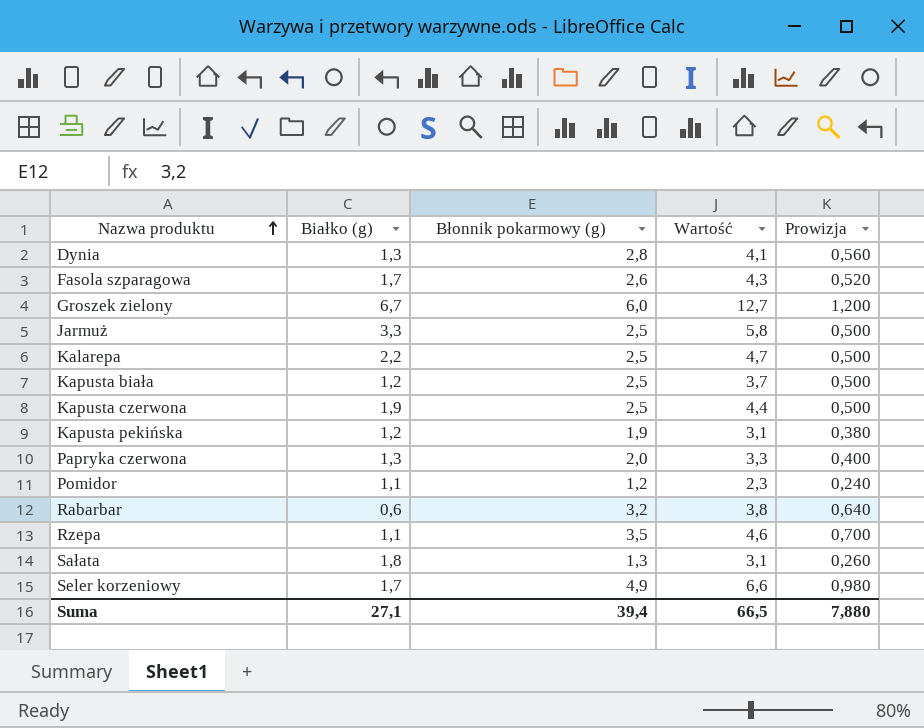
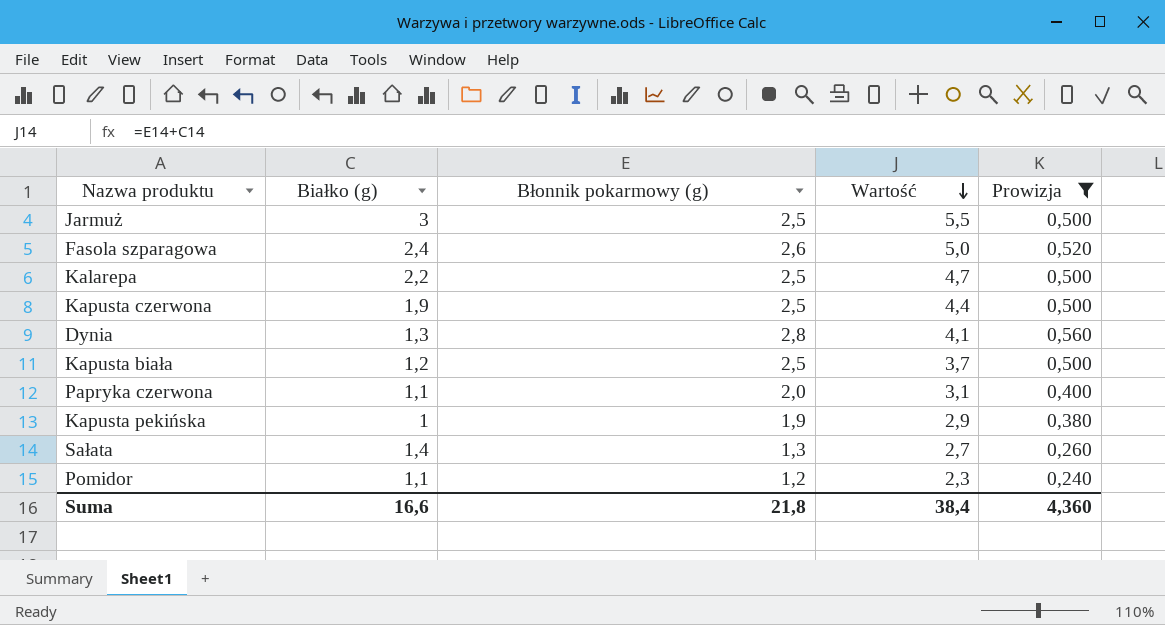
filter: none -> Prowizja <= 0,560
row order: Nazwa produktu ascending -> Wartość descending
Jarmuż | Białko (g): 3,3 -> 3
Jarmuż | Wartość: 5,8 -> 5,5
Fasola szparagowa | Białko (g): 1,7 -> 2,4
Fasola szparagowa | Wartość: 4,3 -> 5,0
Papryka czerwona | Białko (g): 1,3 -> 1,1
Papryka czerwona | Wartość: 3,3 -> 3,1
Kapusta pekińska | Białko (g): 1,2 -> 1
Kapusta pekińska | Wartość: 3,1 -> 2,9
Sałata | Białko (g): 1,8 -> 1,4
Sałata | Wartość: 3,1 -> 2,7
Suma | Białko (g): 27,1 -> 16,6
Suma | Błonnik pokarmowy (g): 39,4 -> 21,8
Suma | Wartość: 66,5 -> 38,4
Suma | Prowizja: 7,880 -> 4,360

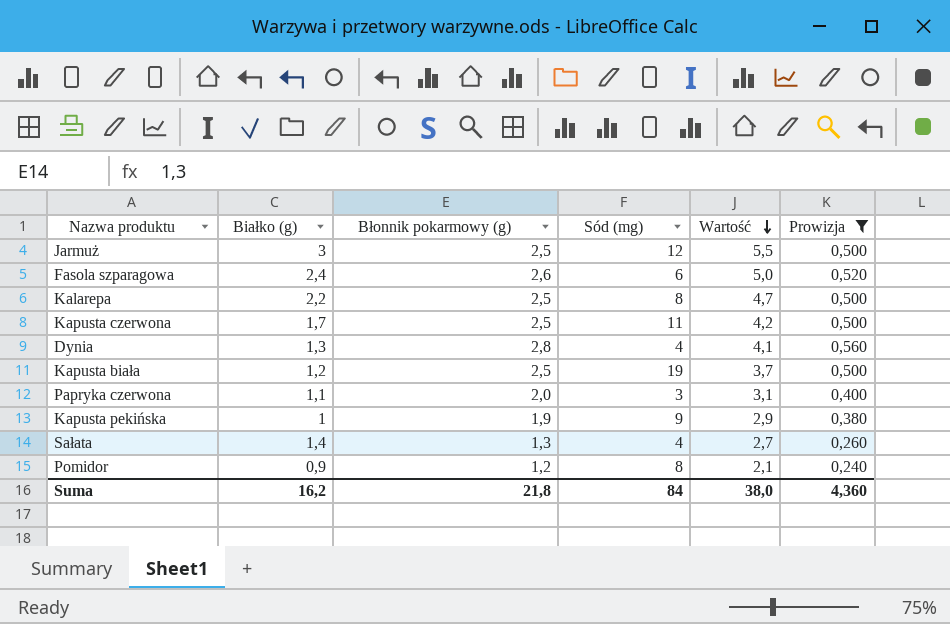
column Sód (mg) | position: none -> 4
Kapusta czerwona | Białko (g): 1,9 -> 1,7
Kapusta czerwona | Wartość: 4,4 -> 4,2
Pomidor | Białko (g): 1,1 -> 0,9
Pomidor | Wartość: 2,3 -> 2,1
Suma | Białko (g): 16,6 -> 16,2
Suma | Wartość: 38,4 -> 38,0

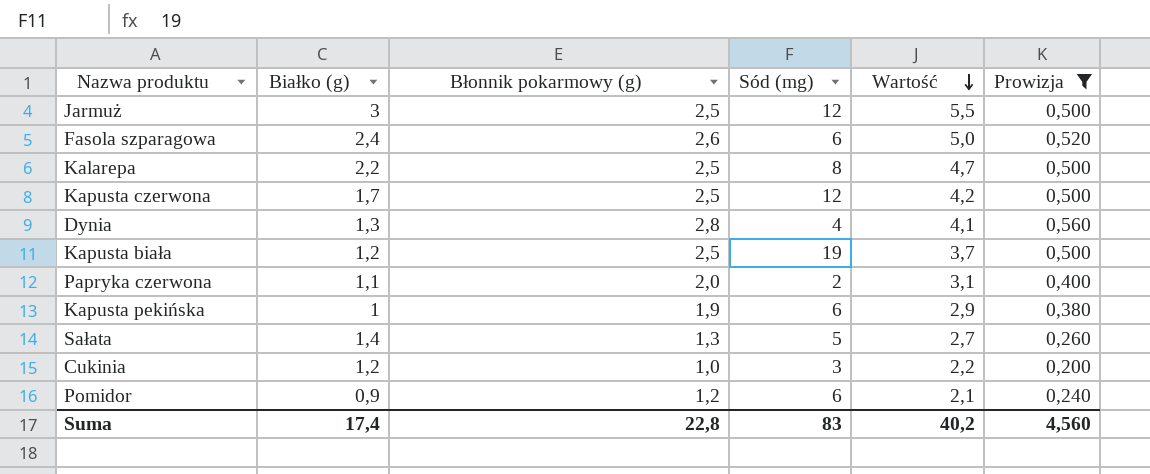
Kapusta czerwona | Sód (mg): 11 -> 12
Papryka czerwona | Sód (mg): 3 -> 2
Kapusta pekińska | Sód (mg): 9 -> 6
Sałata | Sód (mg): 4 -> 5
row Cukinia: none -> 1,2 | 1,0 | 3 | 2,2 | 0,200
Pomidor | Sód (mg): 8 -> 6
Suma | Białko (g): 16,2 -> 17,4
Suma | Błonnik pokarmowy (g): 21,8 -> 22,8
Suma | Sód (mg): 84 -> 83
Suma | Wartość: 38,0 -> 40,2
Suma | Prowizja: 4,360 -> 4,560

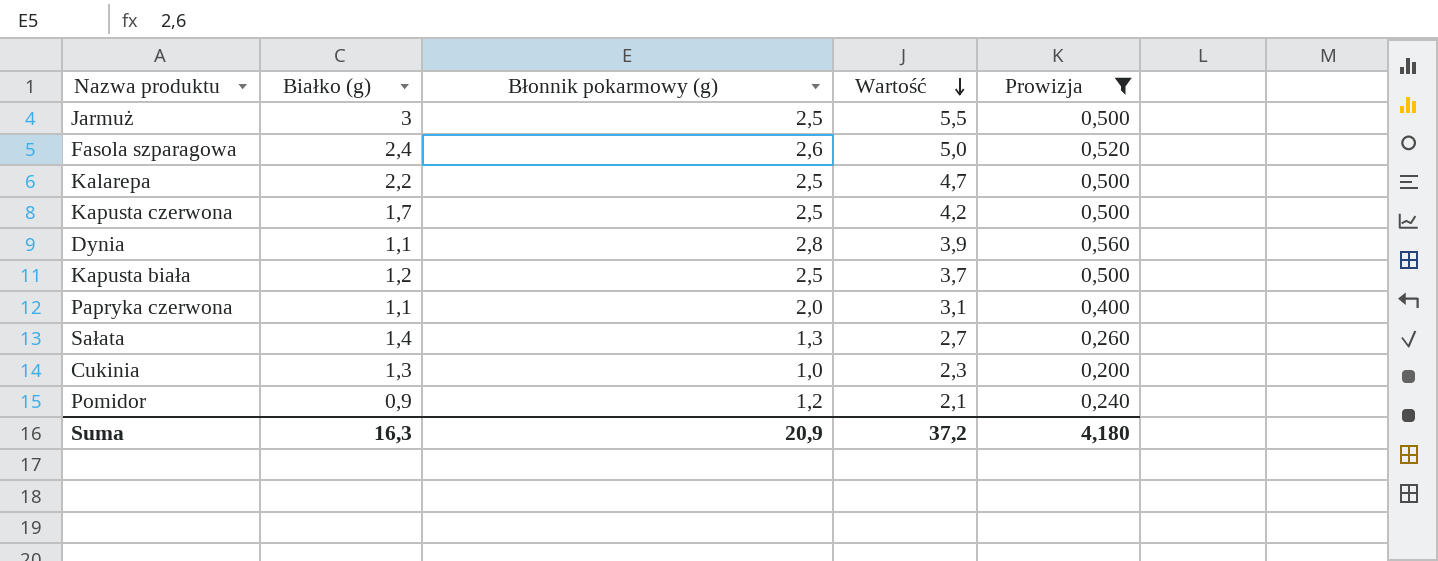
column Sód (mg) | position: 4 -> none
row Kapusta pekińska: 1 | 1,9 | 6 | 2,9 | 0,380 -> none
Dynia | Białko (g): 1,3 -> 1,1
Dynia | Wartość: 4,1 -> 3,9
Cukinia | Białko (g): 1,2 -> 1,3
Cukinia | Wartość: 2,2 -> 2,3
Suma | Białko (g): 17,4 -> 16,3
Suma | Błonnik pokarmowy (g): 22,8 -> 20,9
Suma | Wartość: 40,2 -> 37,2
Suma | Prowizja: 4,560 -> 4,180

